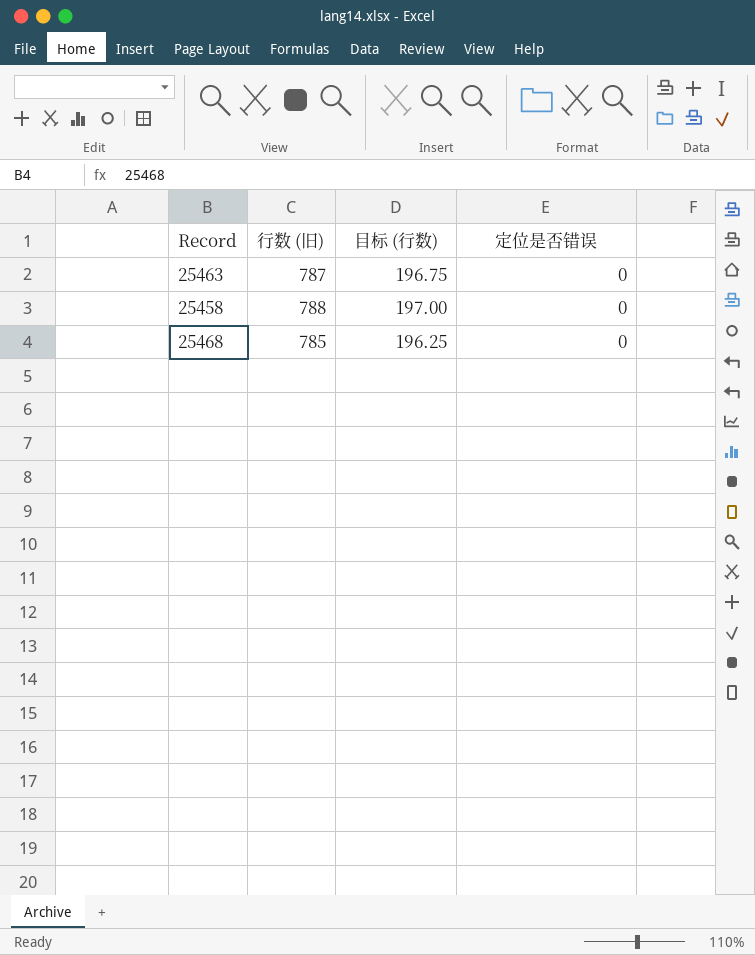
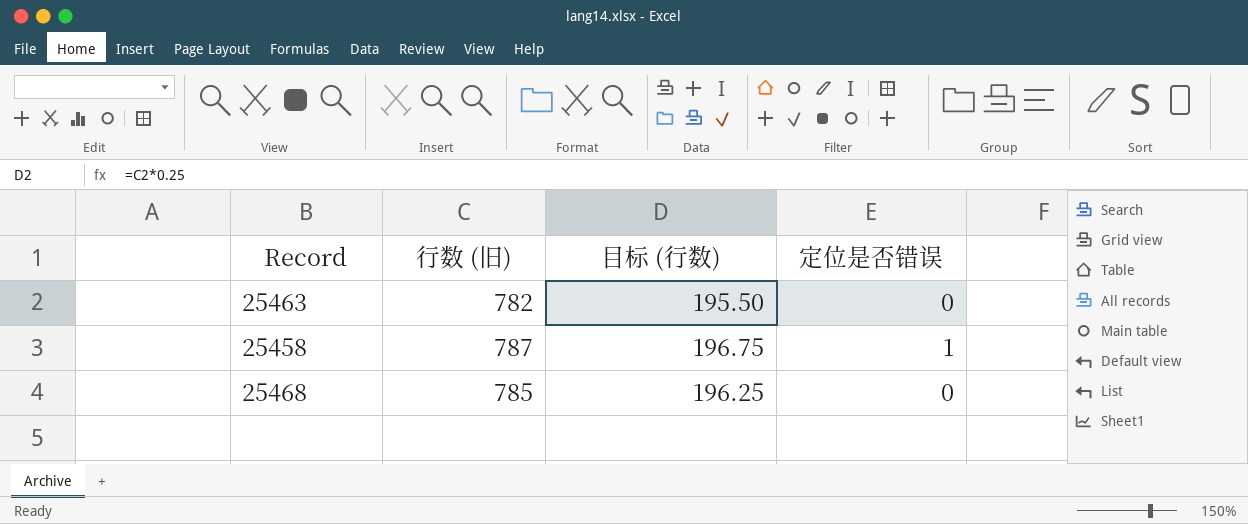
25463 | 行数 (旧): 787 -> 782
25463 | 目标 (行数): 196.75 -> 195.50
25458 | 行数 (旧): 788 -> 787
25458 | 目标 (行数): 197.00 -> 196.75
25458 | 定位是否错误: 0 -> 1

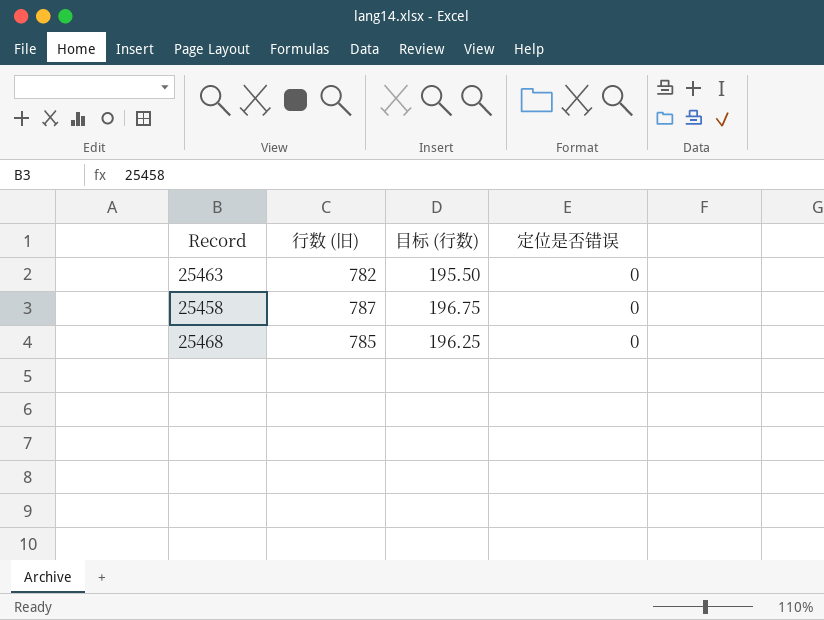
25458 | 定位是否错误: 1 -> 0

